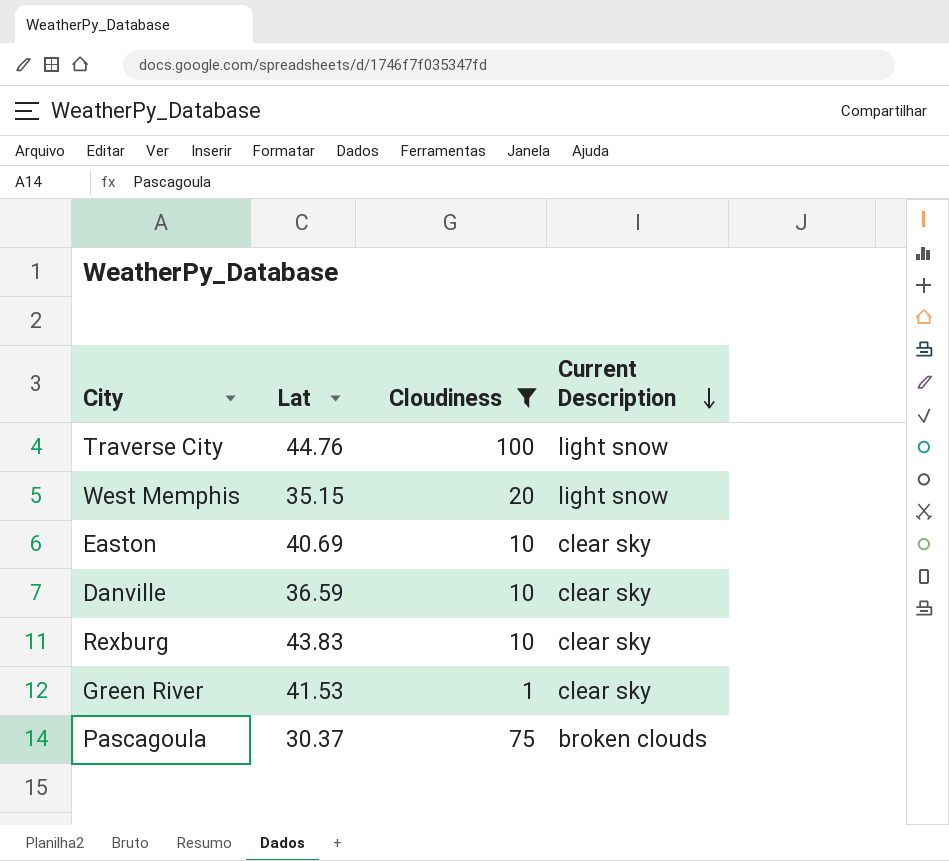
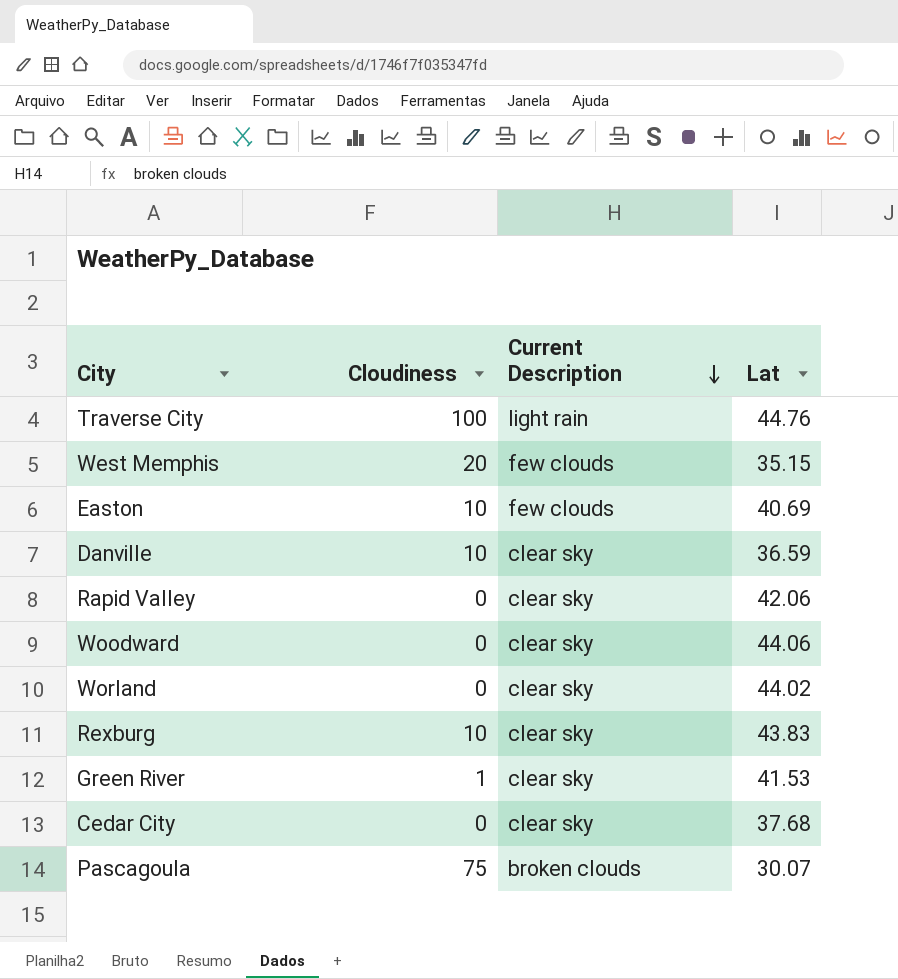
filter: Cloudiness != 0 -> none
column Lat | position: 2 -> 4
Traverse City | Current Description: light snow -> light rain
West Memphis | Current Description: light snow -> few clouds
Easton | Current Description: clear sky -> few clouds
Pascagoula | Lat: 30.37 -> 30.07

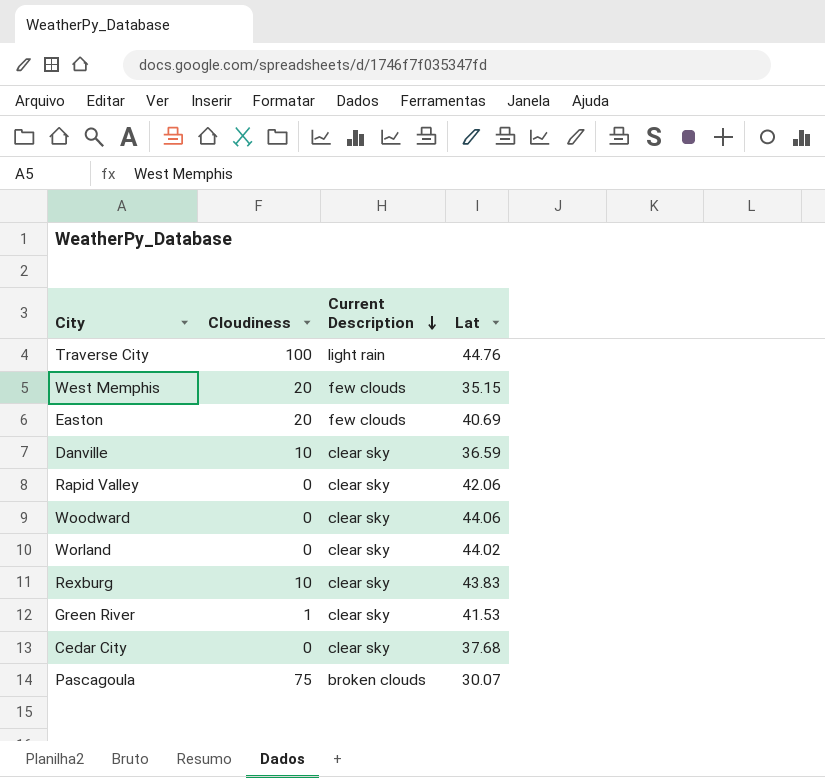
Easton | Cloudiness: 10 -> 20

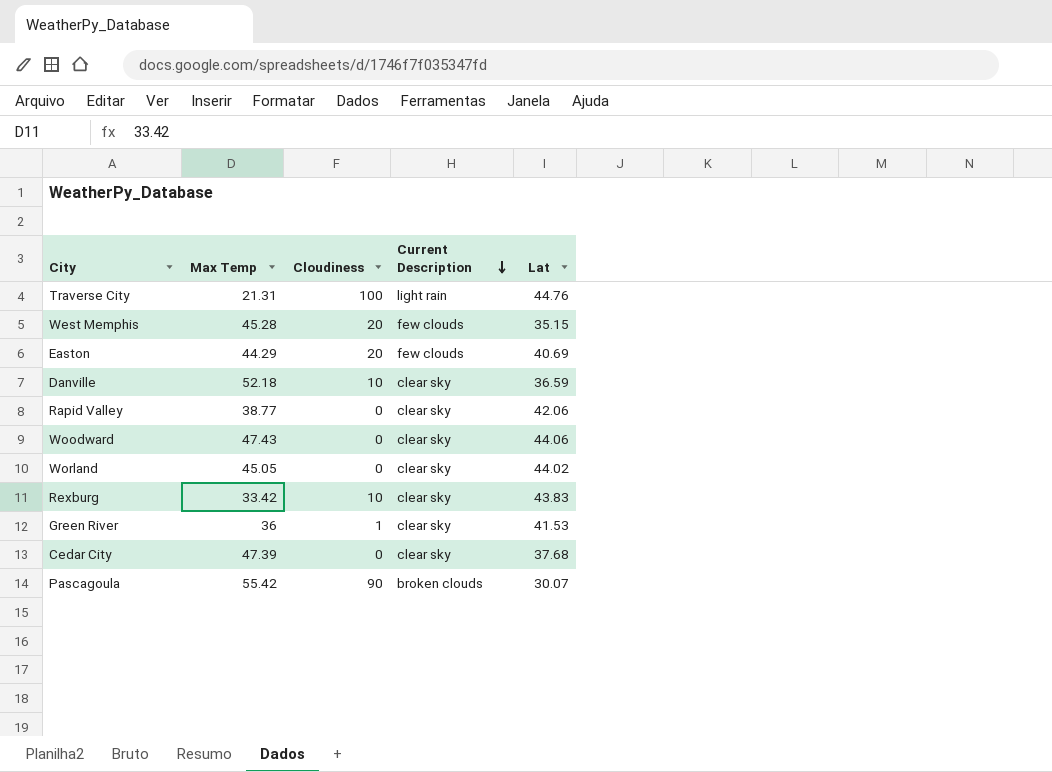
column Max Temp | position: none -> 2
Pascagoula | Cloudiness: 75 -> 90

